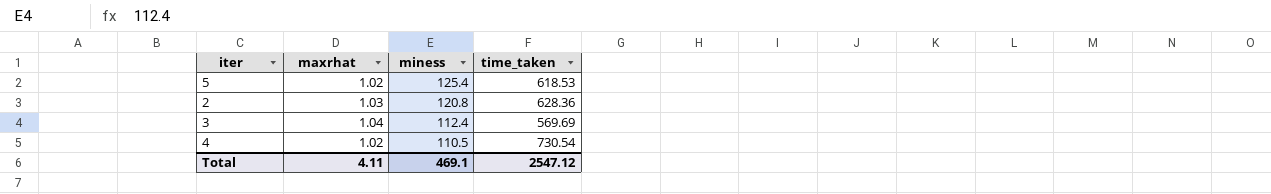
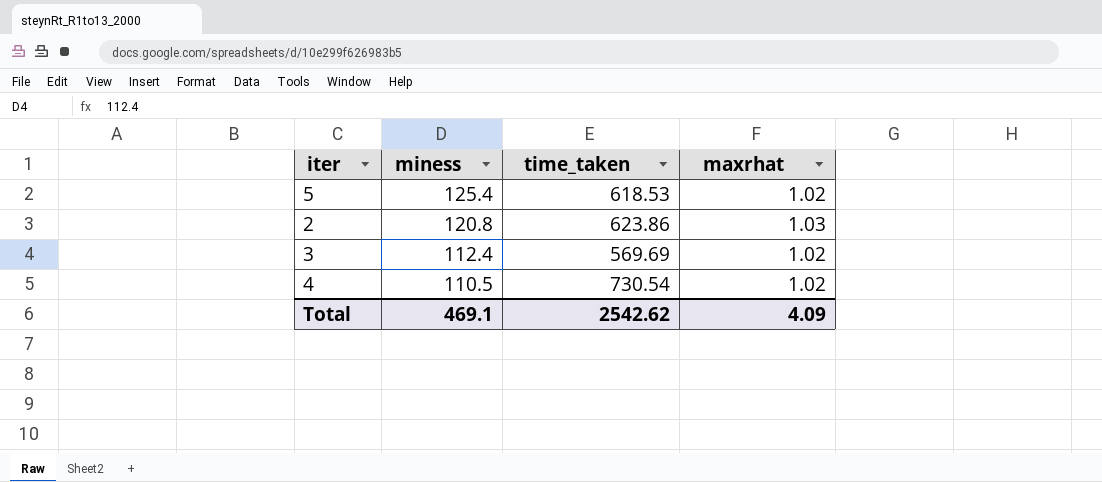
column maxrhat | position: 2 -> 4
2 | time_taken: 628.36 -> 623.86
3 | maxrhat: 1.04 -> 1.02
Total | time_taken: 2547.12 -> 2542.62
Total | maxrhat: 4.11 -> 4.09

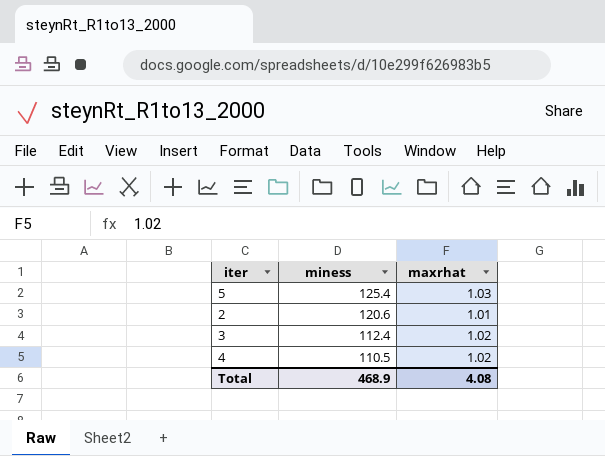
column time_taken | position: 3 -> none
5 | maxrhat: 1.02 -> 1.03
2 | miness: 120.8 -> 120.6
2 | maxrhat: 1.03 -> 1.01
Total | miness: 469.1 -> 468.9
Total | maxrhat: 4.09 -> 4.08

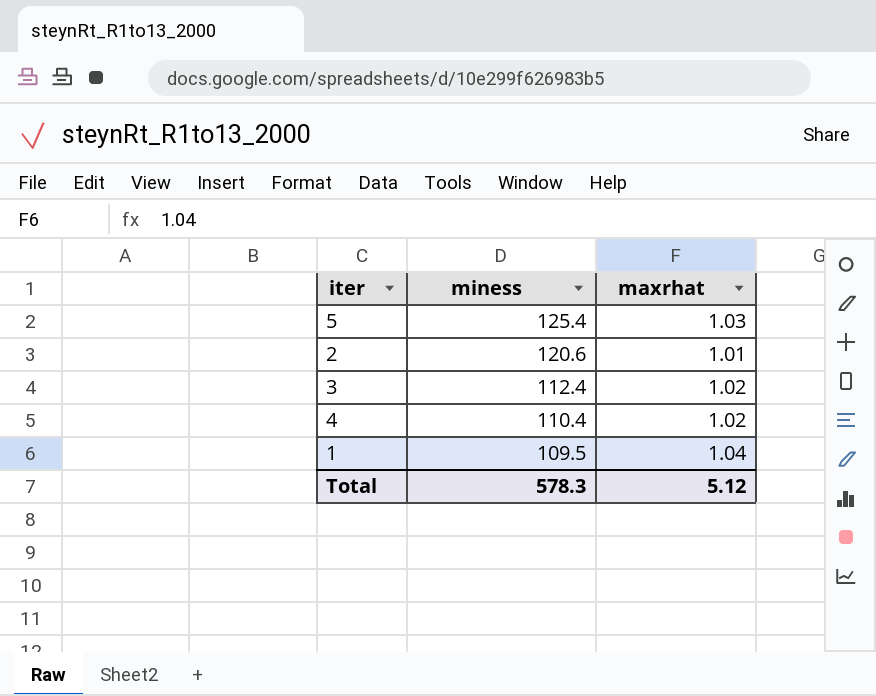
4 | miness: 110.5 -> 110.4
row 1: none -> 109.5 | 1.04
Total | miness: 468.9 -> 578.3
Total | maxrhat: 4.08 -> 5.12

